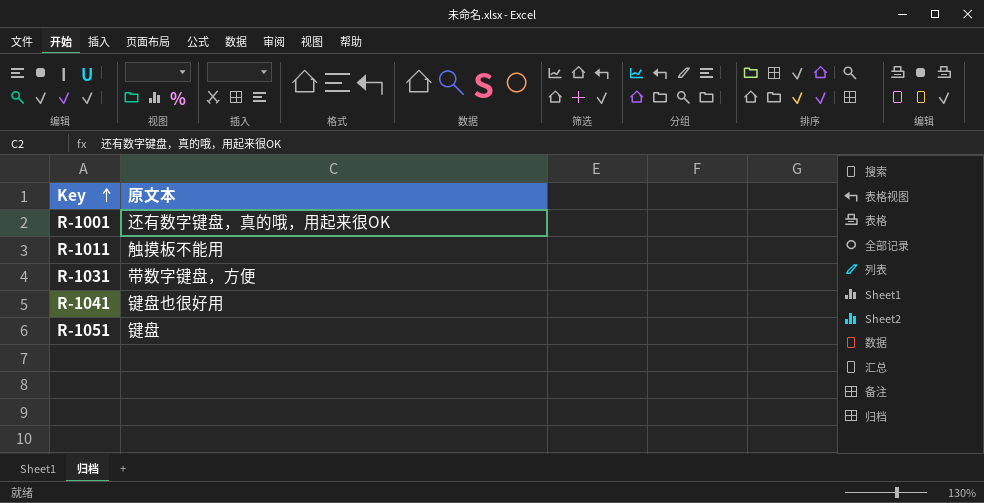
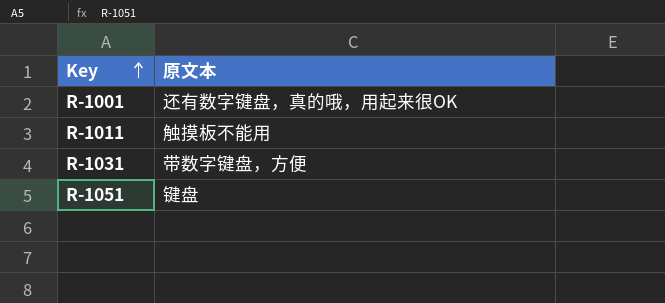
row R-1041: 键盘也很好用 -> none

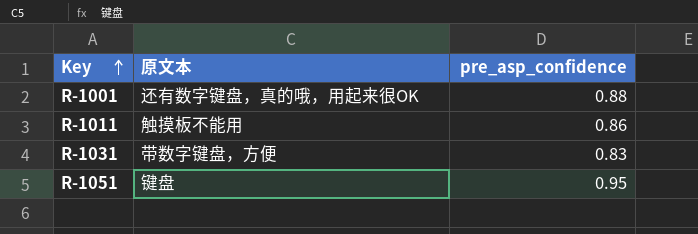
column pre_asp_confidence | position: none -> 3

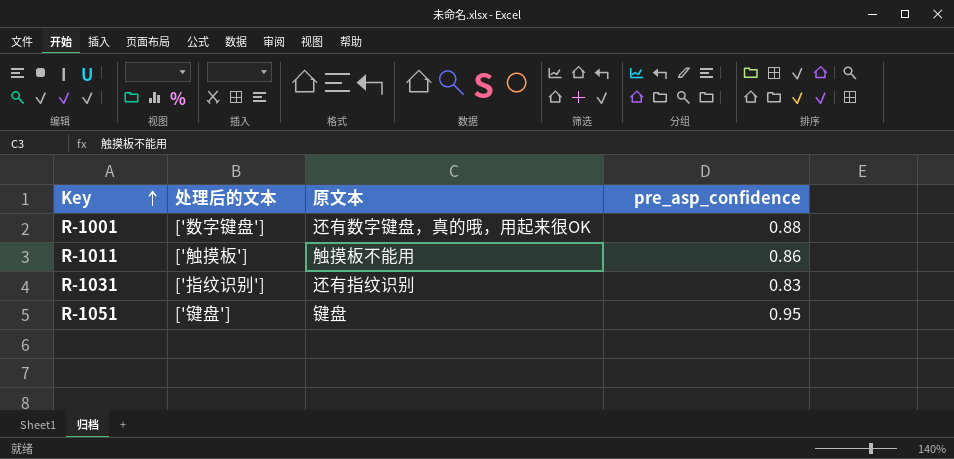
column 处理后的文本 | position: none -> 2
R-1031 | 原文本: 带数字键盘，方便 -> 还有指纹识别

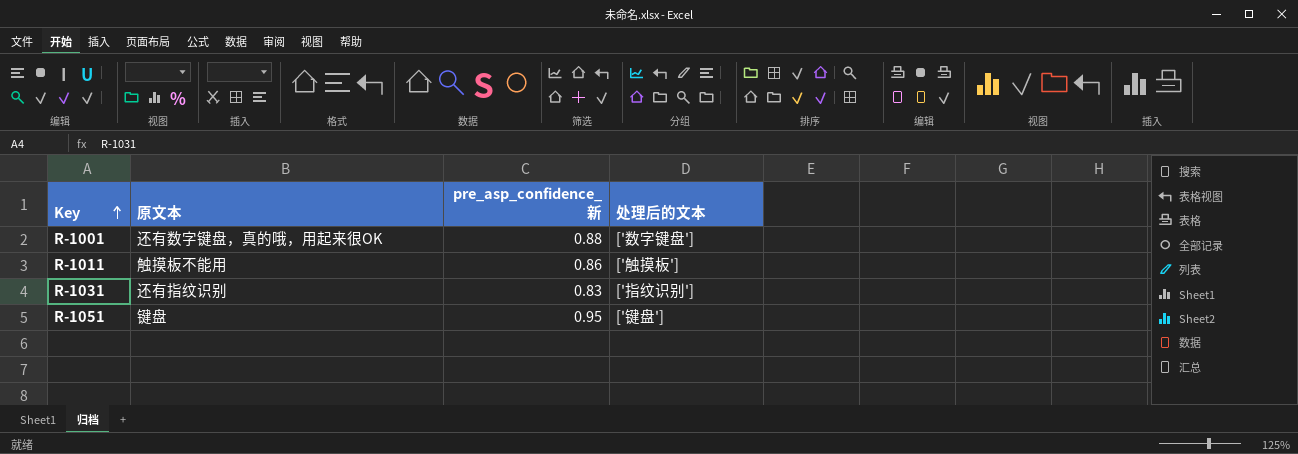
column name: pre_asp_confidence -> pre_asp_confidence_新
column 处理后的文本 | position: 2 -> 4

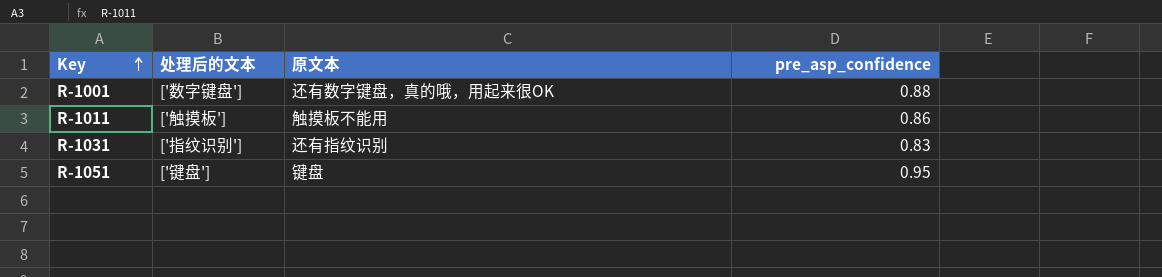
column 处理后的文本 | position: 4 -> 2
column name: pre_asp_confidence_新 -> pre_asp_confidence

